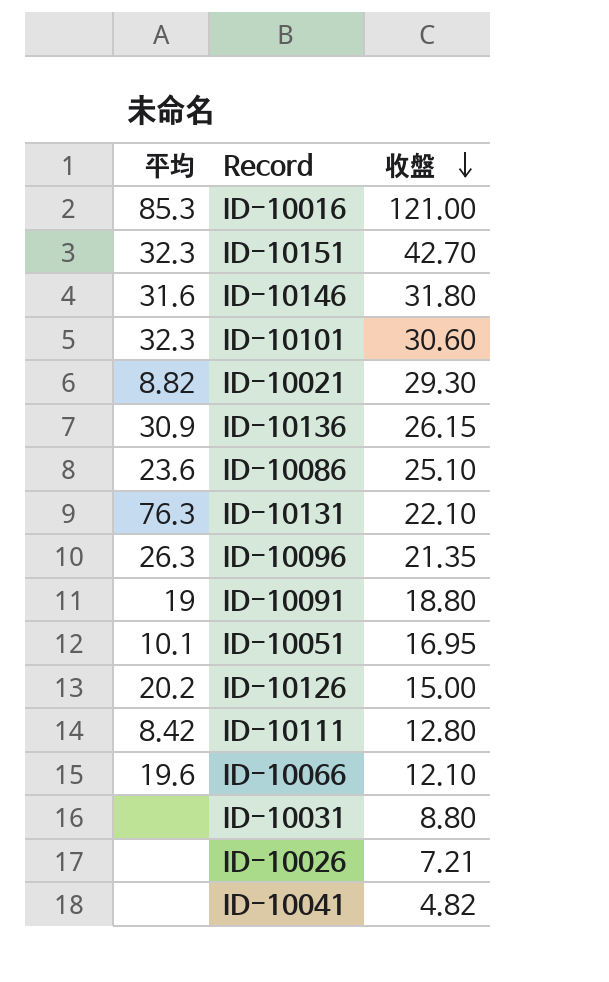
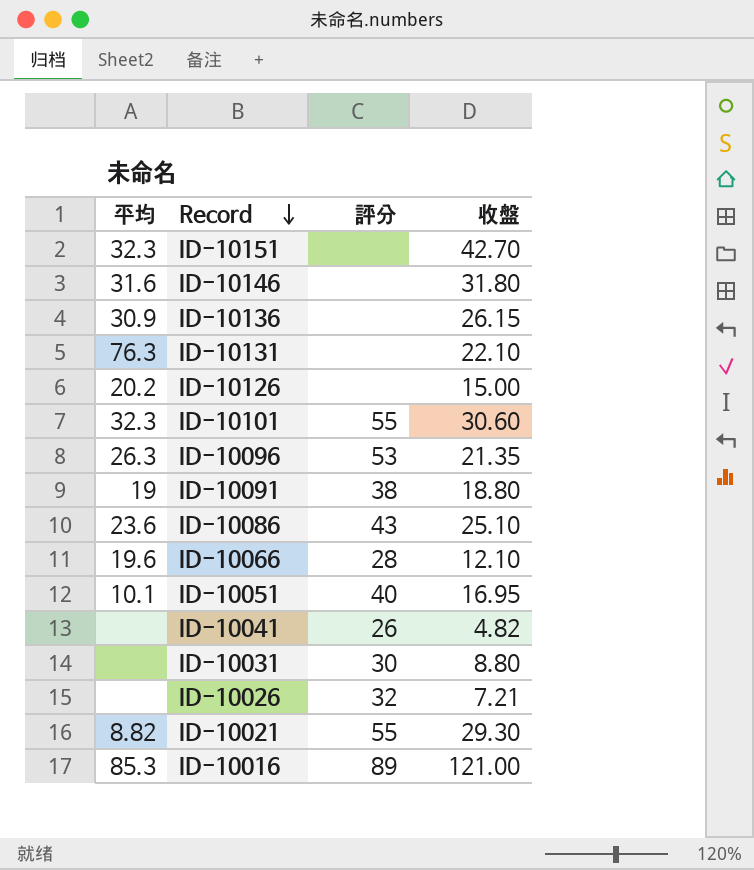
row order: 收盤 descending -> Record descending
column 評分 | position: none -> 3
row ID-10111: 8.42 | 12.80 -> none

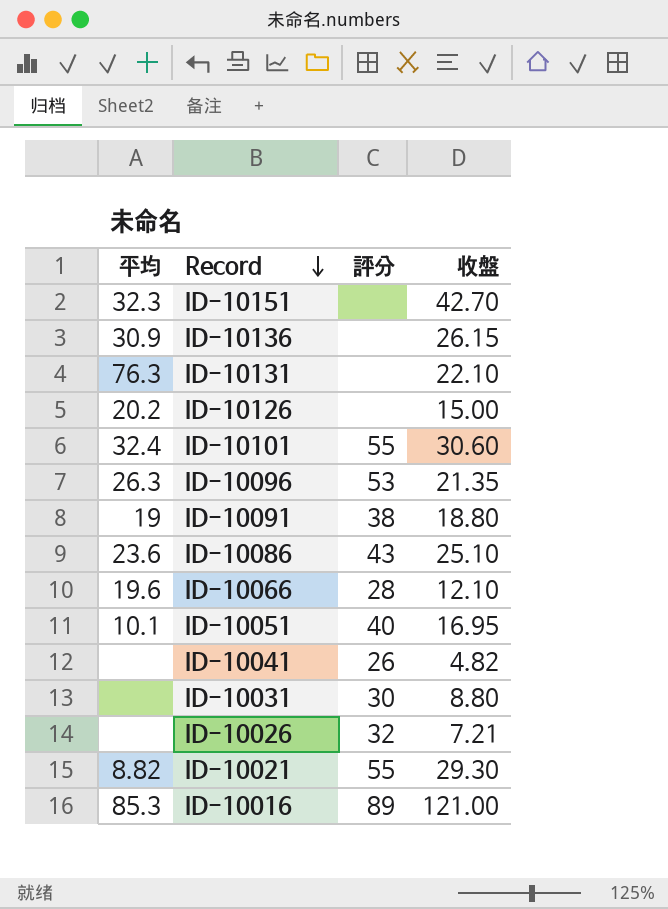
row ID-10146: 31.6 | none | 31.80 -> none
ID-10101 | 平均: 32.3 -> 32.4

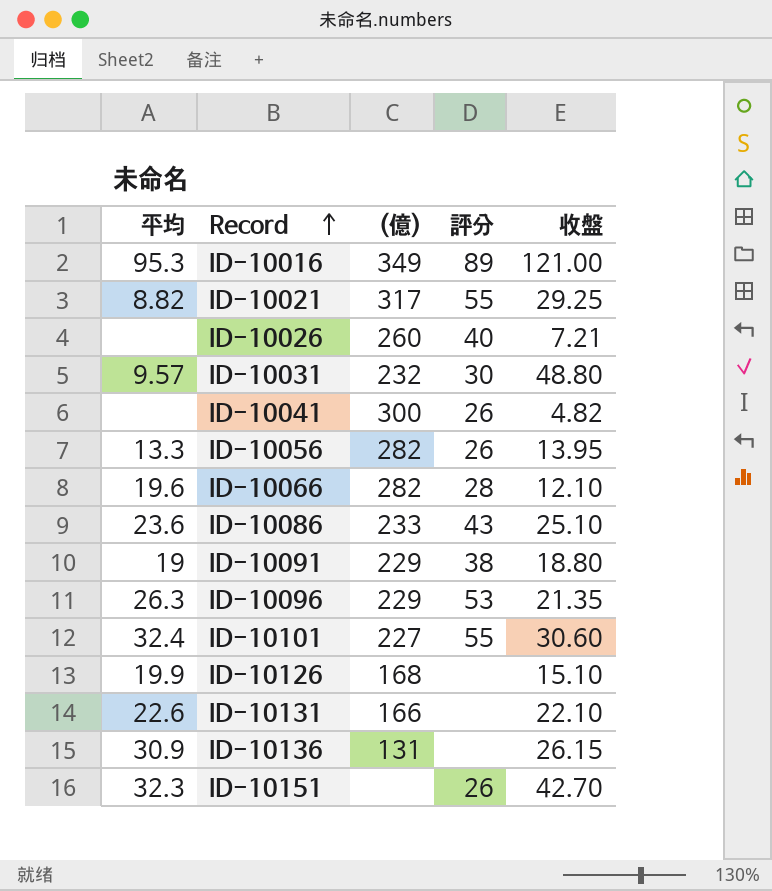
row order: Record descending -> Record ascending
column (億) | position: none -> 3
row ID-10051: 10.1 | 40 | 16.95 -> none
ID-10016 | 平均: 85.3 -> 95.3
ID-10021 | 收盤: 29.30 -> 29.25
ID-10026 | 評分: 32 -> 40
ID-10031 | 平均: none -> 9.57
ID-10031 | 收盤: 8.80 -> 48.80
row ID-10056: none -> 13.3 | 282 | 26 | 13.95
ID-10126 | 平均: 20.2 -> 19.9
ID-10126 | 收盤: 15.00 -> 15.10
ID-10131 | 平均: 76.3 -> 22.6
ID-10151 | 評分: none -> 26

